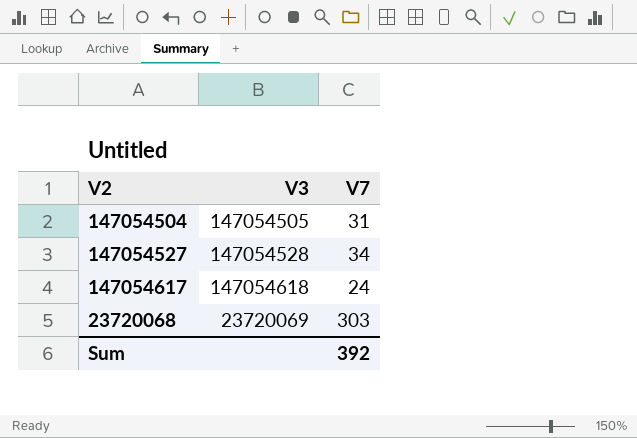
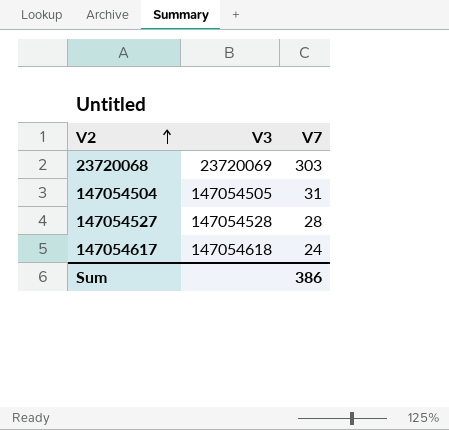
row order: none -> V2 ascending
147054527 | V7: 34 -> 28
Sum | V7: 392 -> 386

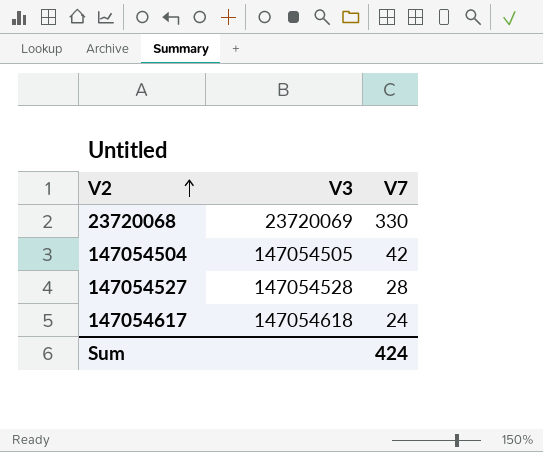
23720068 | V7: 303 -> 330
147054504 | V7: 31 -> 42
Sum | V7: 386 -> 424

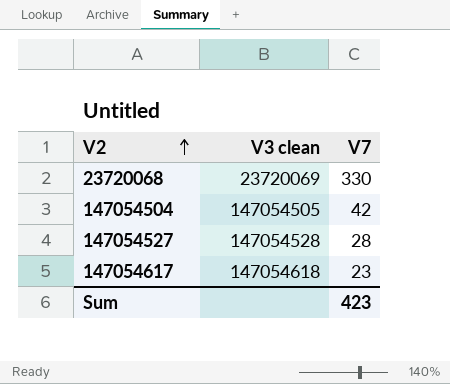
column name: V3 -> V3 clean
147054617 | V7: 24 -> 23
Sum | V7: 424 -> 423

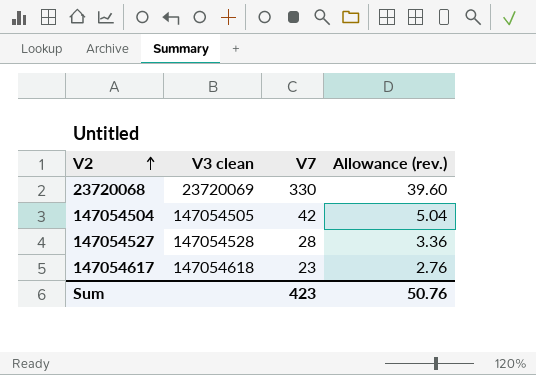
column Allowance (rev.) | formula: none -> [V7] * 0.12

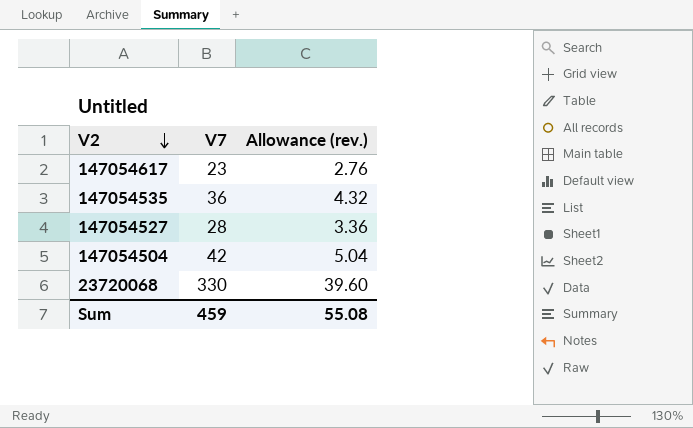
row order: V2 ascending -> V2 descending
column V3 clean | position: 2 -> none
row 147054535: none -> 36 | 4.32
Sum | V7: 423 -> 459
Sum | Allowance (rev.): 50.76 -> 55.08

